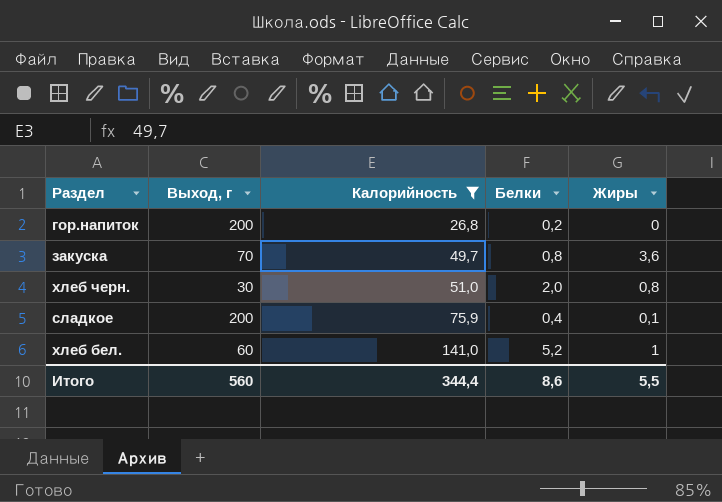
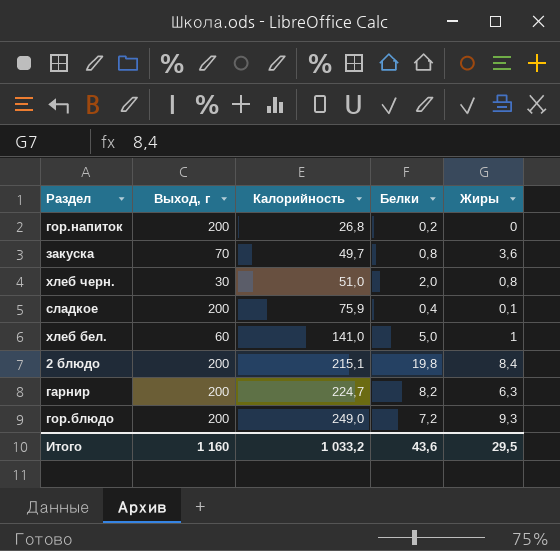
filter: Калорийность <= 141,0 -> none
хлеб бел. | Белки: 5,2 -> 5,0
Итого | Выход, г: 560 -> 1 160
Итого | Калорийность: 344,4 -> 1 033,2
Итого | Белки: 8,6 -> 43,6
Итого | Жиры: 5,5 -> 29,5

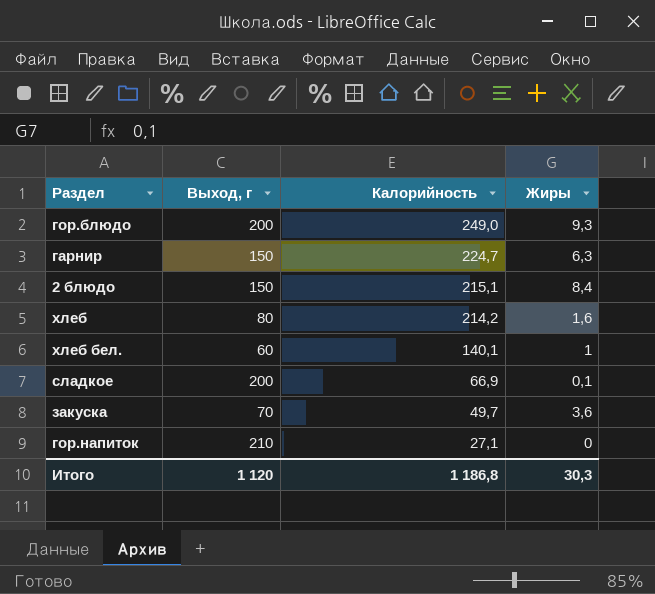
row order: Калорийность ascending -> Калорийность descending
column Белки | position: 4 -> none
row хлеб черн.: 30 | 51,0 | 2,0 | 0,8 -> none
гарнир | Выход, г: 200 -> 150
2 блюдо | Выход, г: 200 -> 150
row хлеб: none -> 80 | 214,2 | 1,6
хлеб бел. | Калорийность: 141,0 -> 140,1
сладкое | Калорийность: 75,9 -> 66,9
гор.напиток | Выход, г: 200 -> 210
гор.напиток | Калорийность: 26,8 -> 27,1
Итого | Выход, г: 1 160 -> 1 120
Итого | Калорийность: 1 033,2 -> 1 186,8
Итого | Жиры: 29,5 -> 30,3

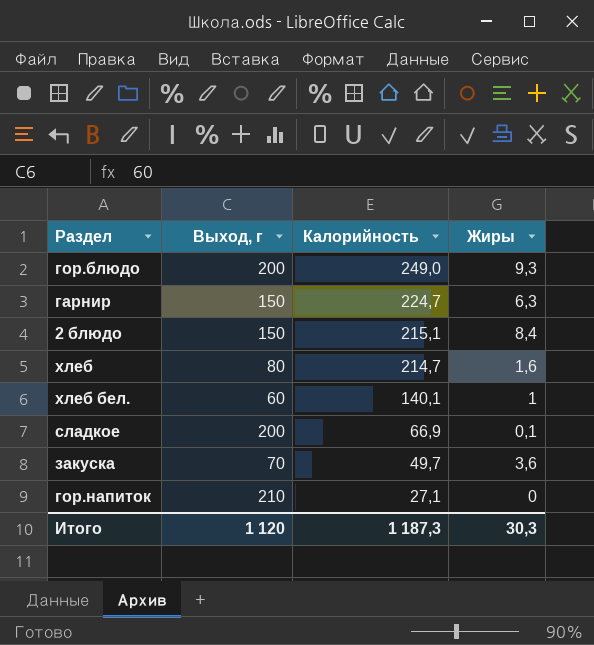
хлеб | Калорийность: 214,2 -> 214,7
Итого | Калорийность: 1 186,8 -> 1 187,3

